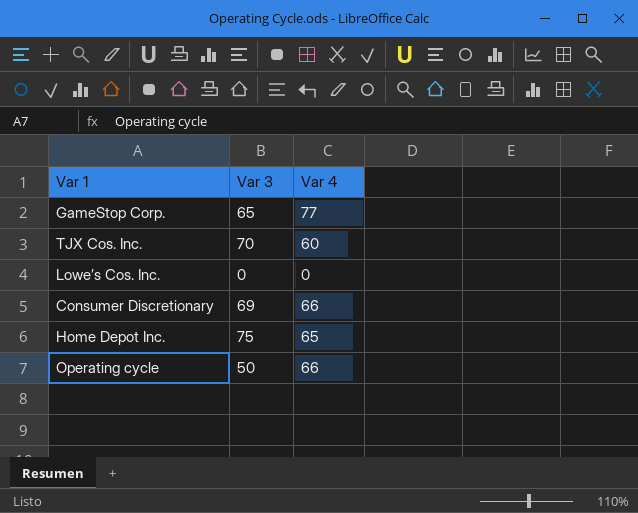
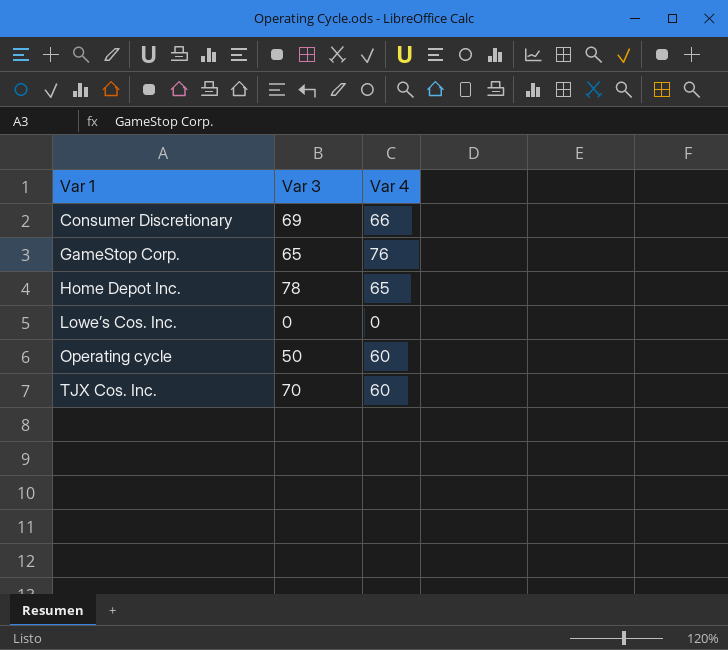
row order: none -> Var 1 ascending
GameStop Corp. | Var 4: 77 -> 76
Home Depot Inc. | Var 3: 75 -> 78
Operating cycle | Var 4: 66 -> 60

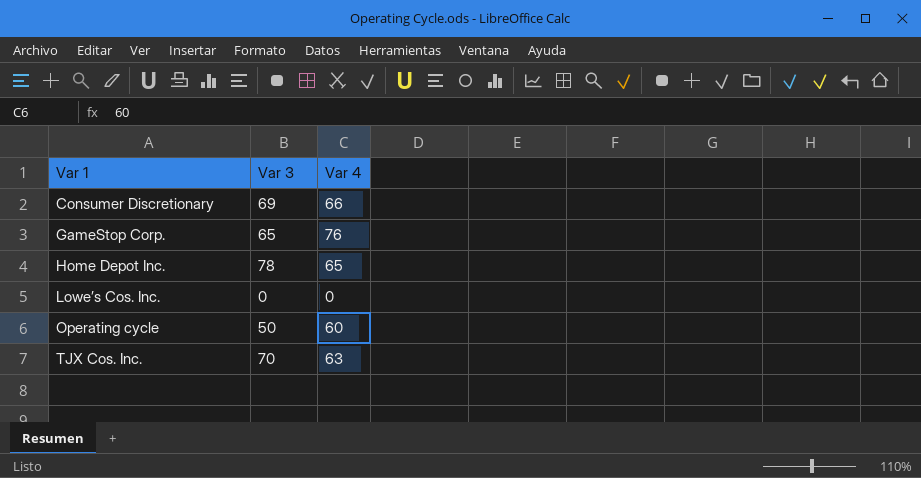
TJX Cos. Inc. | Var 4: 60 -> 63

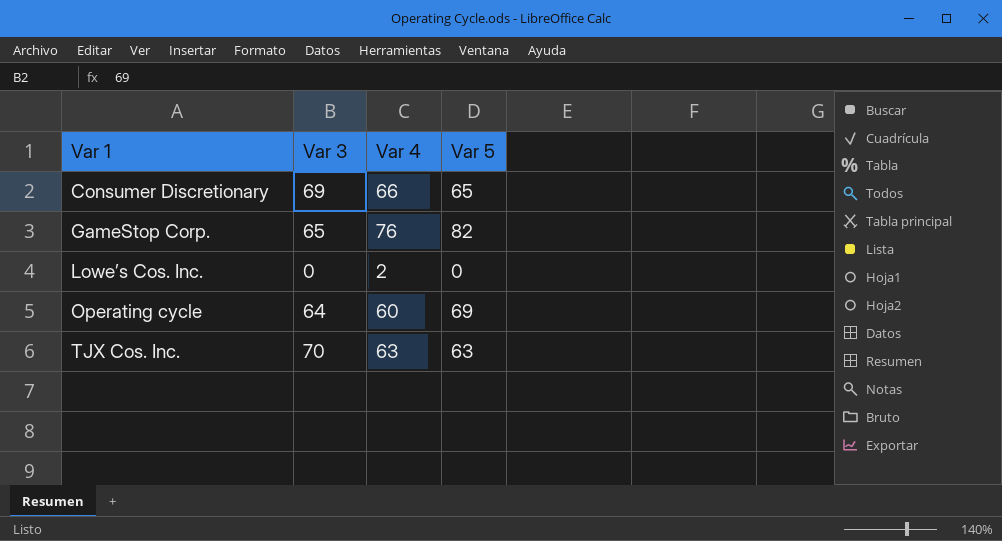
column Var 5 | position: none -> 4
row Home Depot Inc.: 78 | 65 -> none
Lowe’s Cos. Inc. | Var 4: 0 -> 2
Operating cycle | Var 3: 50 -> 64

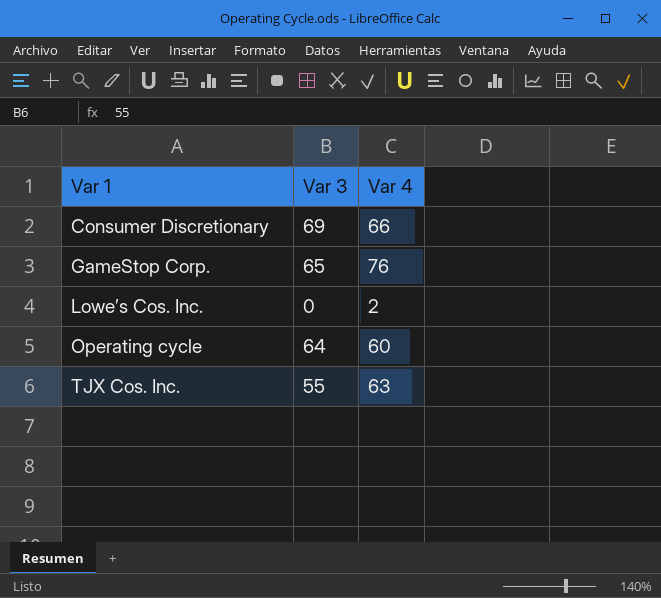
column Var 5 | position: 4 -> none
TJX Cos. Inc. | Var 3: 70 -> 55

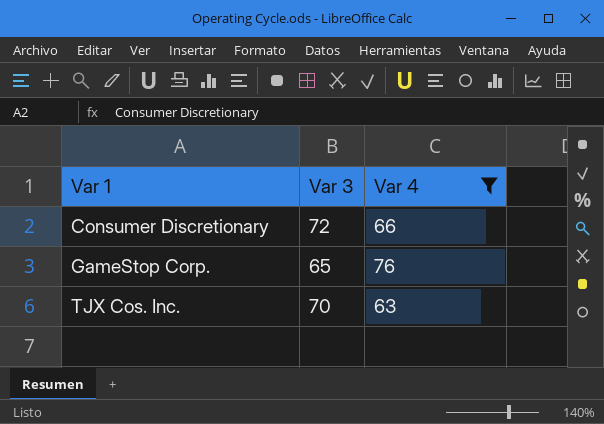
filter: none -> Var 4 >= 63
Consumer Discretionary | Var 3: 69 -> 72
TJX Cos. Inc. | Var 3: 55 -> 70

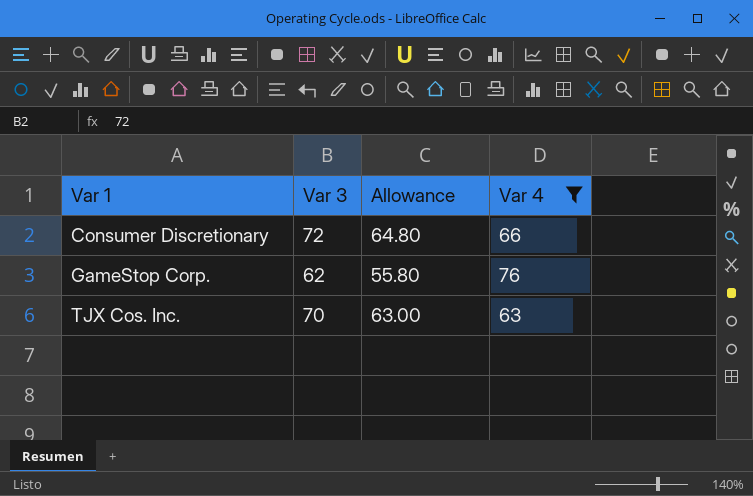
column Allowance | formula: none -> [Var 3] * 0.9
GameStop Corp. | Var 3: 65 -> 62

